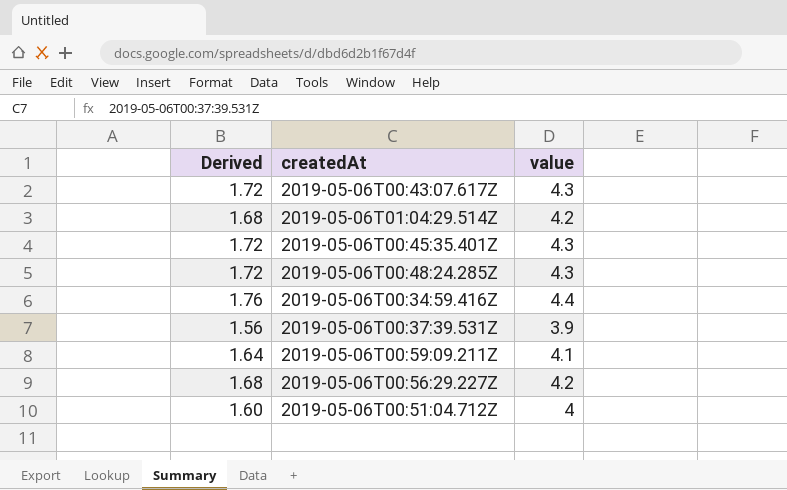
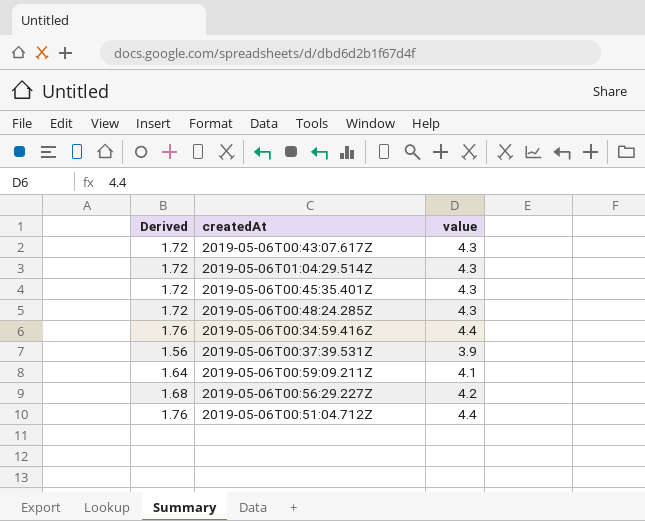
2019-05-06T01:04:29.514Z | Derived: 1.68 -> 1.72
2019-05-06T01:04:29.514Z | value: 4.2 -> 4.3
2019-05-06T00:51:04.712Z | Derived: 1.60 -> 1.76
2019-05-06T00:51:04.712Z | value: 4 -> 4.4

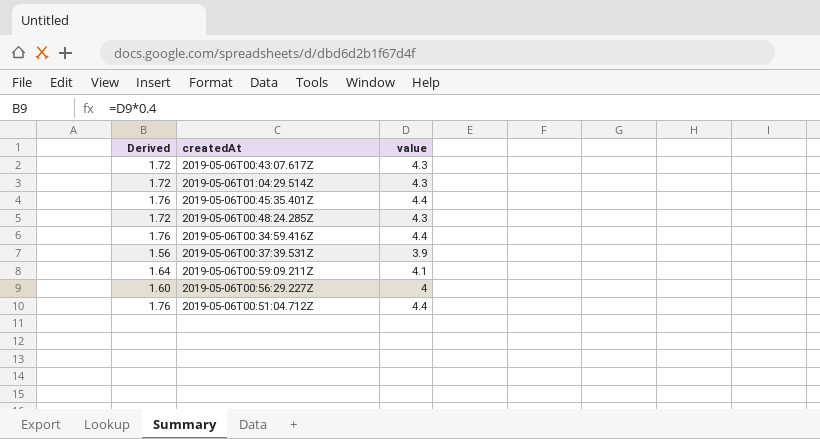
2019-05-06T00:45:35.401Z | Derived: 1.72 -> 1.76
2019-05-06T00:45:35.401Z | value: 4.3 -> 4.4
2019-05-06T00:56:29.227Z | Derived: 1.68 -> 1.60
2019-05-06T00:56:29.227Z | value: 4.2 -> 4

